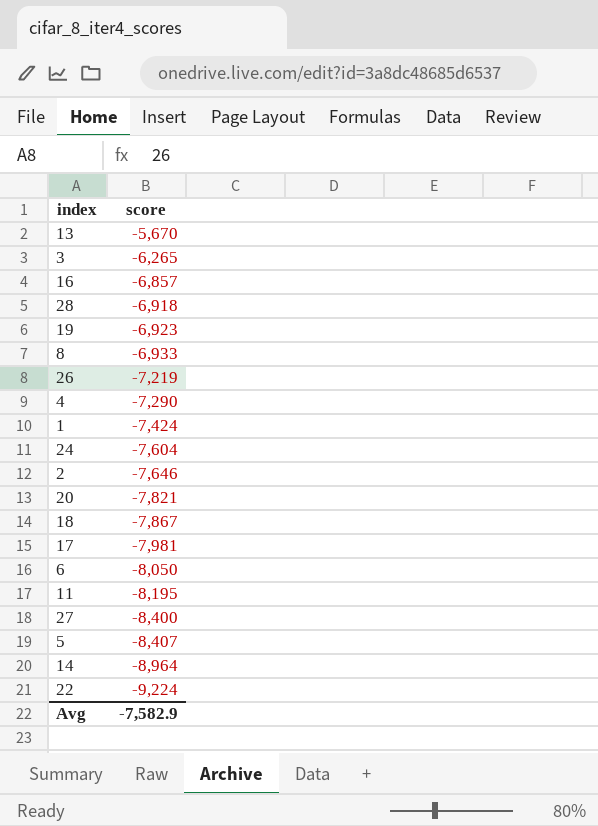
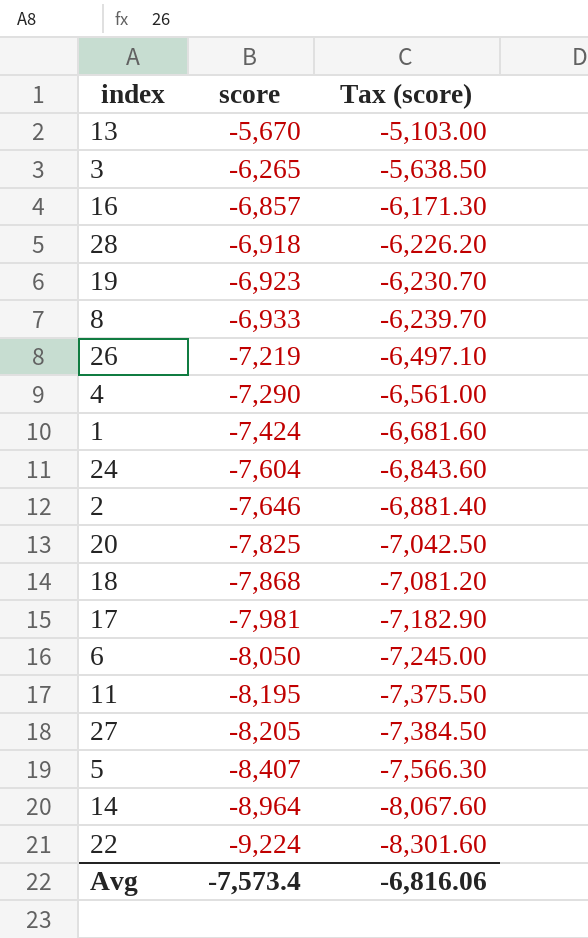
column Tax (score) | formula: none -> [score] * 0.9
20 | score: -7,821 -> -7,825
18 | score: -7,867 -> -7,868
27 | score: -8,400 -> -8,205
Avg | score: -7,582.9 -> -7,573.4

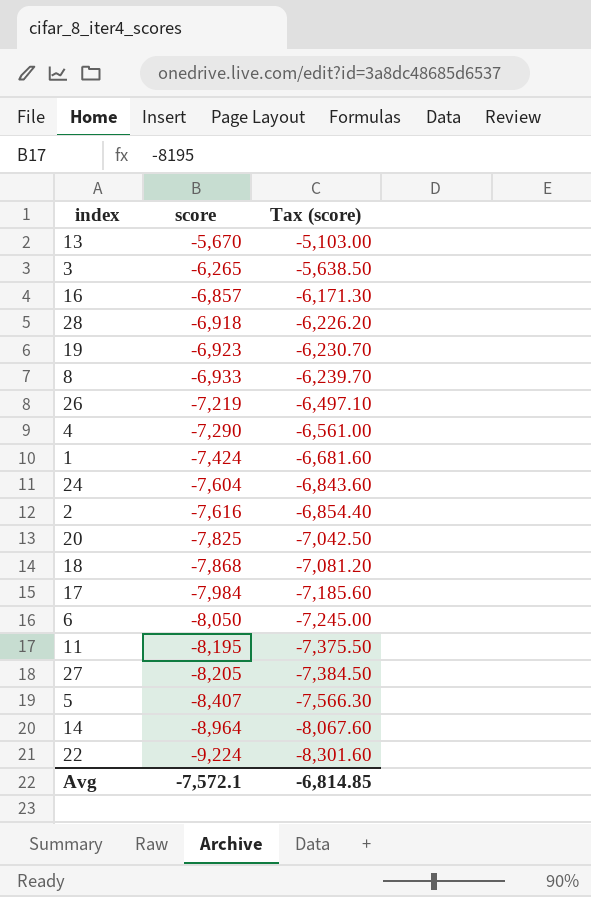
2 | score: -7,646 -> -7,616
2 | Tax (score): -6,881.40 -> -6,854.40
17 | score: -7,981 -> -7,984
17 | Tax (score): -7,182.90 -> -7,185.60
Avg | score: -7,573.4 -> -7,572.1
Avg | Tax (score): -6,816.06 -> -6,814.85

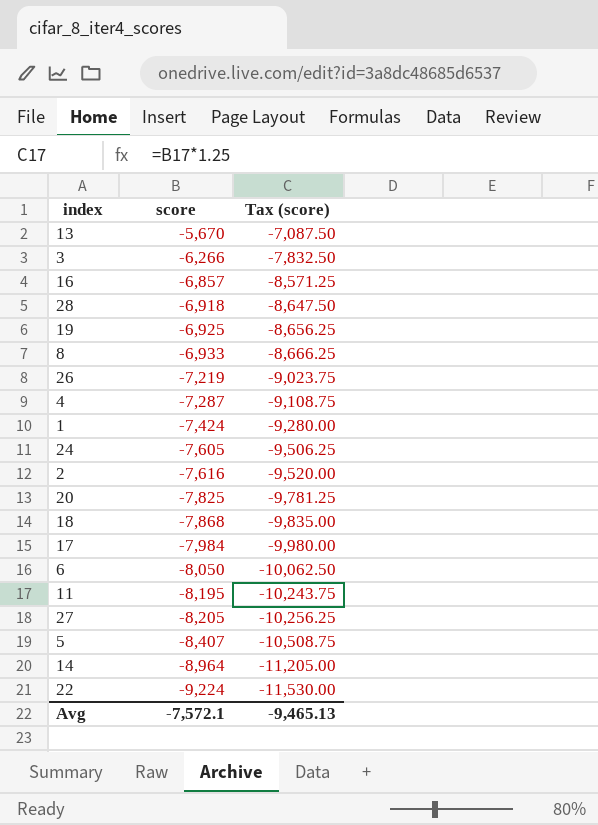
column Tax (score) | formula: [score] * 0.9 -> [score] * 1.25
3 | score: -6,265 -> -6,266
19 | score: -6,923 -> -6,925
4 | score: -7,290 -> -7,287
24 | score: -7,604 -> -7,605
Avg | Tax (score): -6,814.85 -> -9,465.13

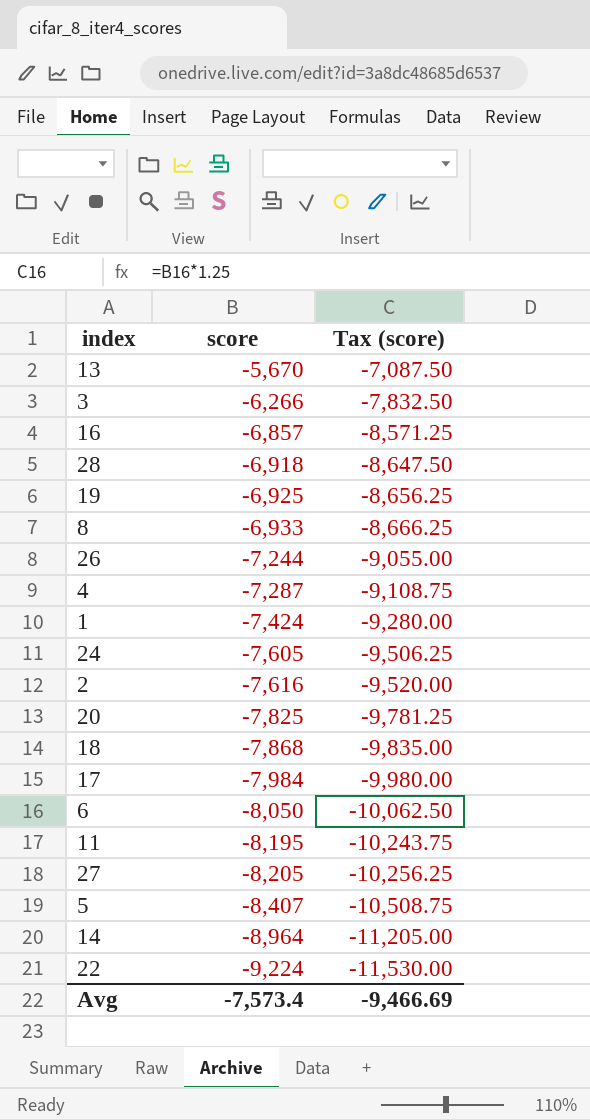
26 | score: -7,219 -> -7,244
26 | Tax (score): -9,023.75 -> -9,055.00
Avg | score: -7,572.1 -> -7,573.4
Avg | Tax (score): -9,465.13 -> -9,466.69

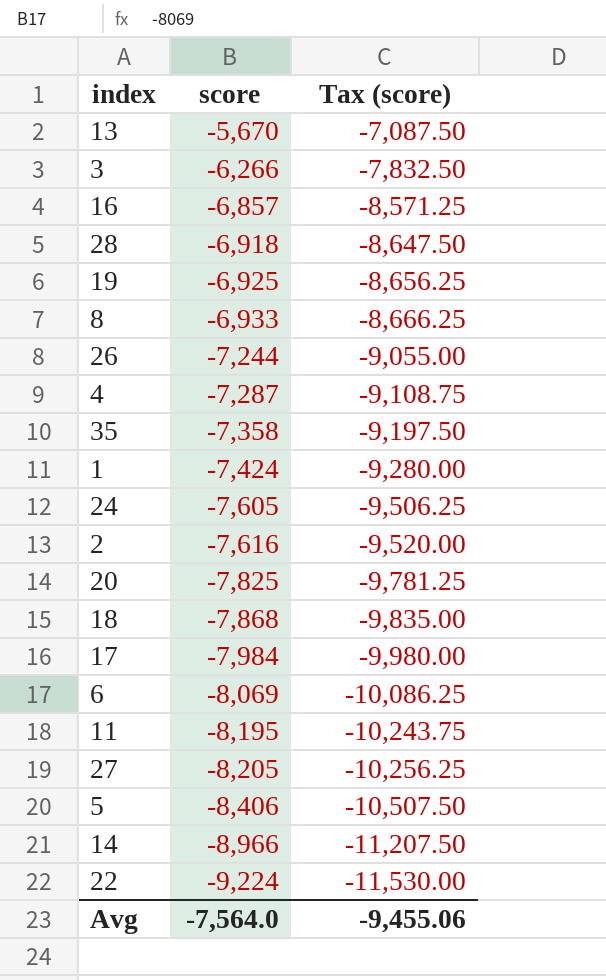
row 35: none -> -7,358 | -9,197.50
6 | score: -8,050 -> -8,069
6 | Tax (score): -10,062.50 -> -10,086.25
5 | score: -8,407 -> -8,406
5 | Tax (score): -10,508.75 -> -10,507.50
14 | score: -8,964 -> -8,966
14 | Tax (score): -11,205.00 -> -11,207.50
Avg | score: -7,573.4 -> -7,564.0
Avg | Tax (score): -9,466.69 -> -9,455.06

